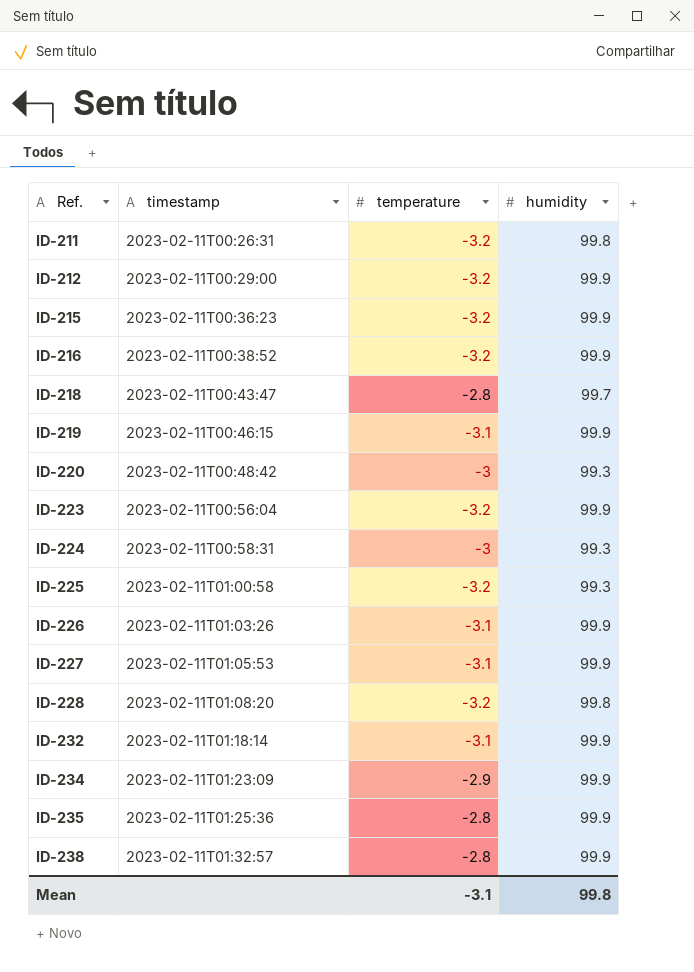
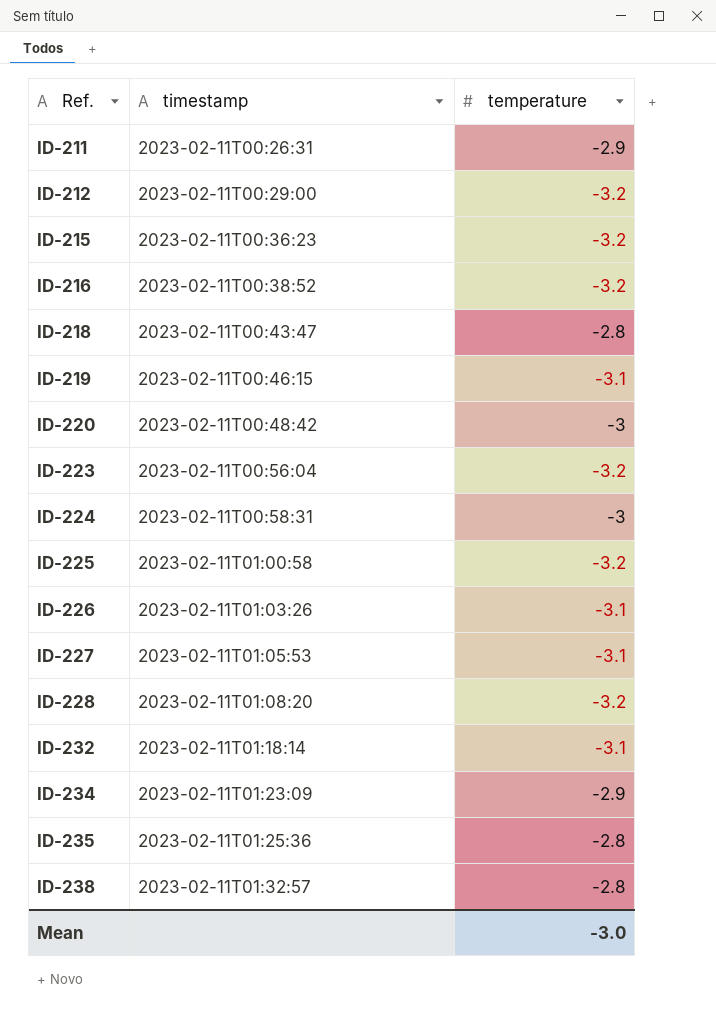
column humidity | position: 4 -> none
ID-211 | temperature: -3.2 -> -2.9
Mean | temperature: -3.1 -> -3.0

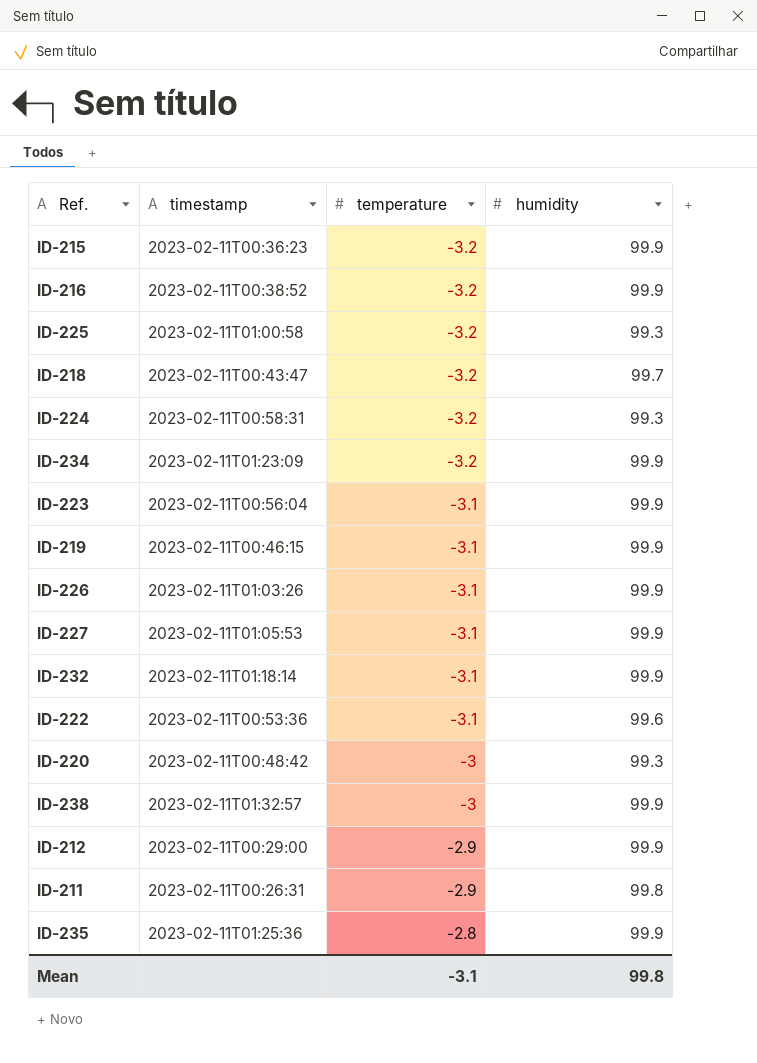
row order: Ref. ascending -> temperature ascending
column humidity | position: none -> 4
row ID-228: 2023-02-11T01:08:20 | -3.2 -> none
ID-218 | temperature: -2.8 -> -3.2
ID-224 | temperature: -3 -> -3.2
ID-234 | temperature: -2.9 -> -3.2
ID-223 | temperature: -3.2 -> -3.1
row ID-222: none -> 2023-02-11T00:53:36 | -3.1 | 99.6
ID-238 | temperature: -2.8 -> -3
ID-212 | temperature: -3.2 -> -2.9
Mean | temperature: -3.0 -> -3.1

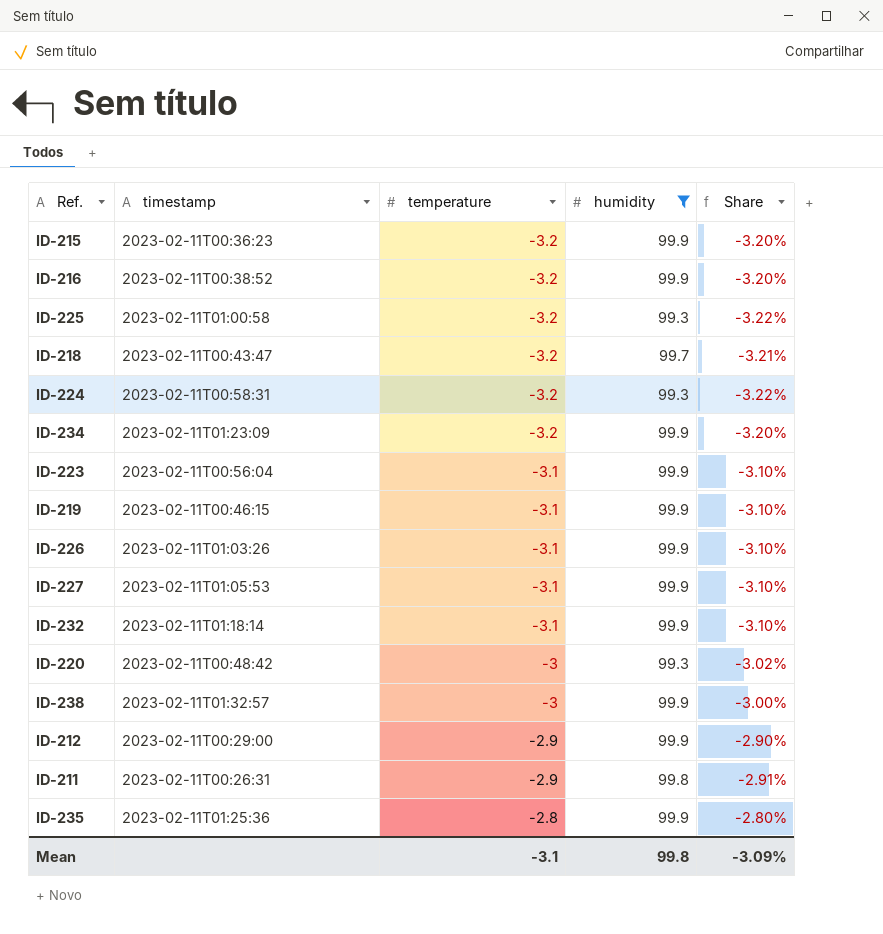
filter: none -> humidity != 99.6
column Share | formula: none -> [temperature] / [humidity]

